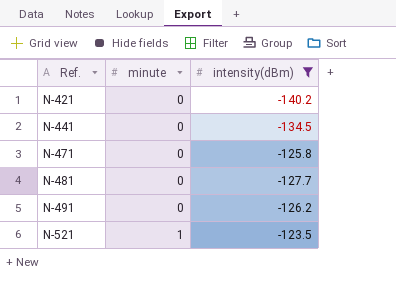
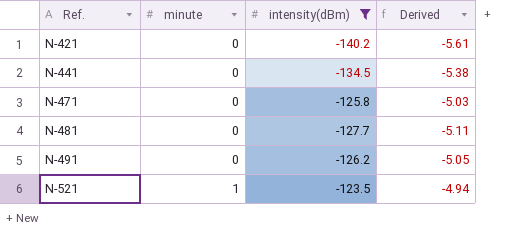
column Derived | formula: none -> [intensity(dBm)] * 0.04

